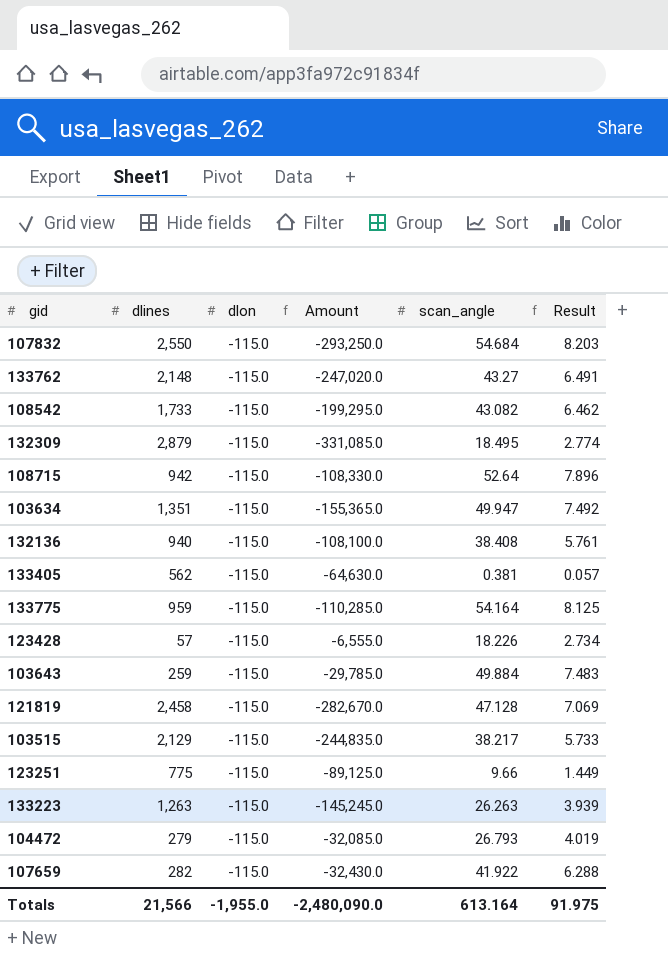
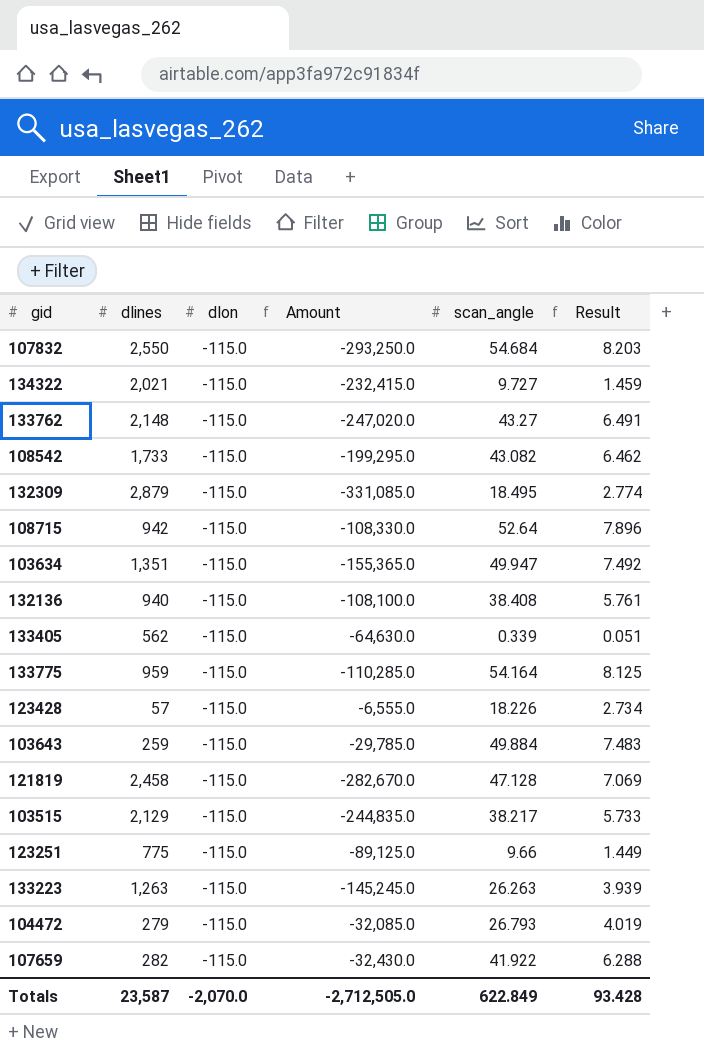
row 134322: none -> 2,021 | -115.0 | -232,415.0 | 9.727 | 1.459
133405 | scan_angle: 0.381 -> 0.339
133405 | Result: 0.057 -> 0.051
Totals | dlines: 21,566 -> 23,587
Totals | dlon: -1,955.0 -> -2,070.0
Totals | Amount: -2,480,090.0 -> -2,712,505.0
Totals | scan_angle: 613.164 -> 622.849
Totals | Result: 91.975 -> 93.428

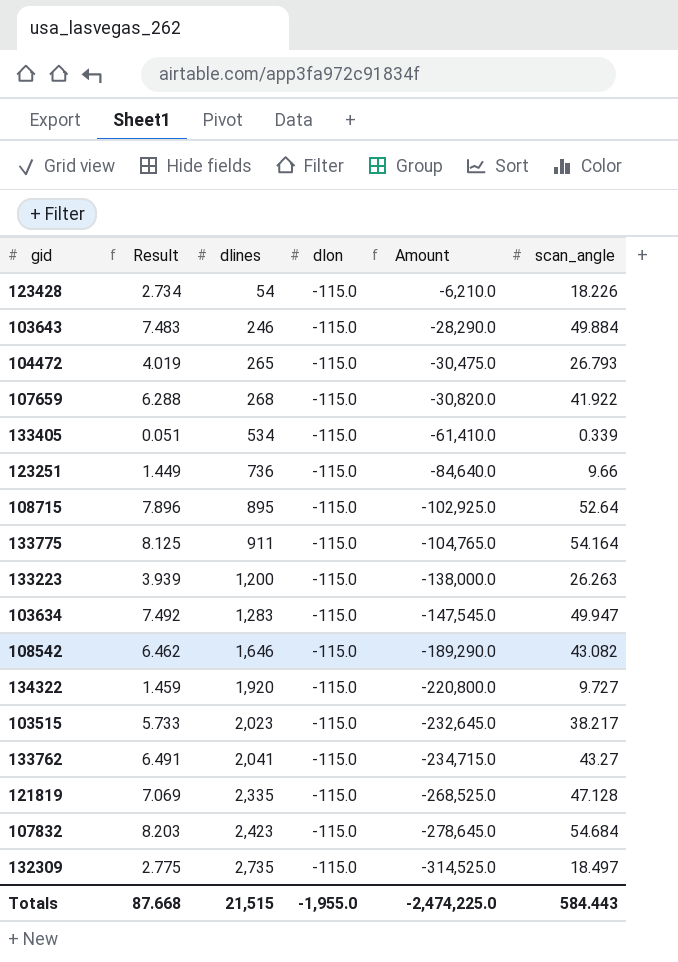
row order: none -> dlines ascending
column Result | position: 6 -> 2
row 132136: 940 | -115.0 | -108,100.0 | 38.408 | 5.761 -> none
123428 | dlines: 57 -> 54
123428 | Amount: -6,555.0 -> -6,210.0
103643 | dlines: 259 -> 246
103643 | Amount: -29,785.0 -> -28,290.0
104472 | dlines: 279 -> 265
104472 | Amount: -32,085.0 -> -30,475.0
107659 | dlines: 282 -> 268
107659 | Amount: -32,430.0 -> -30,820.0
133405 | dlines: 562 -> 534
133405 | Amount: -64,630.0 -> -61,410.0
123251 | dlines: 775 -> 736
123251 | Amount: -89,125.0 -> -84,640.0
108715 | dlines: 942 -> 895
108715 | Amount: -108,330.0 -> -102,925.0
133775 | dlines: 959 -> 911
133775 | Amount: -110,285.0 -> -104,765.0
133223 | dlines: 1,263 -> 1,200
133223 | Amount: -145,245.0 -> -138,000.0
103634 | dlines: 1,351 -> 1,283
103634 | Amount: -155,365.0 -> -147,545.0
108542 | dlines: 1,733 -> 1,646
108542 | Amount: -199,295.0 -> -189,290.0
134322 | dlines: 2,021 -> 1,920
134322 | Amount: -232,415.0 -> -220,800.0
103515 | dlines: 2,129 -> 2,023
103515 | Amount: -244,835.0 -> -232,645.0
133762 | dlines: 2,148 -> 2,041
133762 | Amount: -247,020.0 -> -234,715.0
121819 | dlines: 2,458 -> 2,335
121819 | Amount: -282,670.0 -> -268,525.0
107832 | dlines: 2,550 -> 2,423
107832 | Amount: -293,250.0 -> -278,645.0
132309 | Result: 2.774 -> 2.775
132309 | dlines: 2,879 -> 2,735
132309 | Amount: -331,085.0 -> -314,525.0
132309 | scan_angle: 18.495 -> 18.497
Totals | Result: 93.428 -> 87.668
Totals | dlines: 23,587 -> 21,515
Totals | dlon: -2,070.0 -> -1,955.0
Totals | Amount: -2,712,505.0 -> -2,474,225.0
Totals | scan_angle: 622.849 -> 584.443

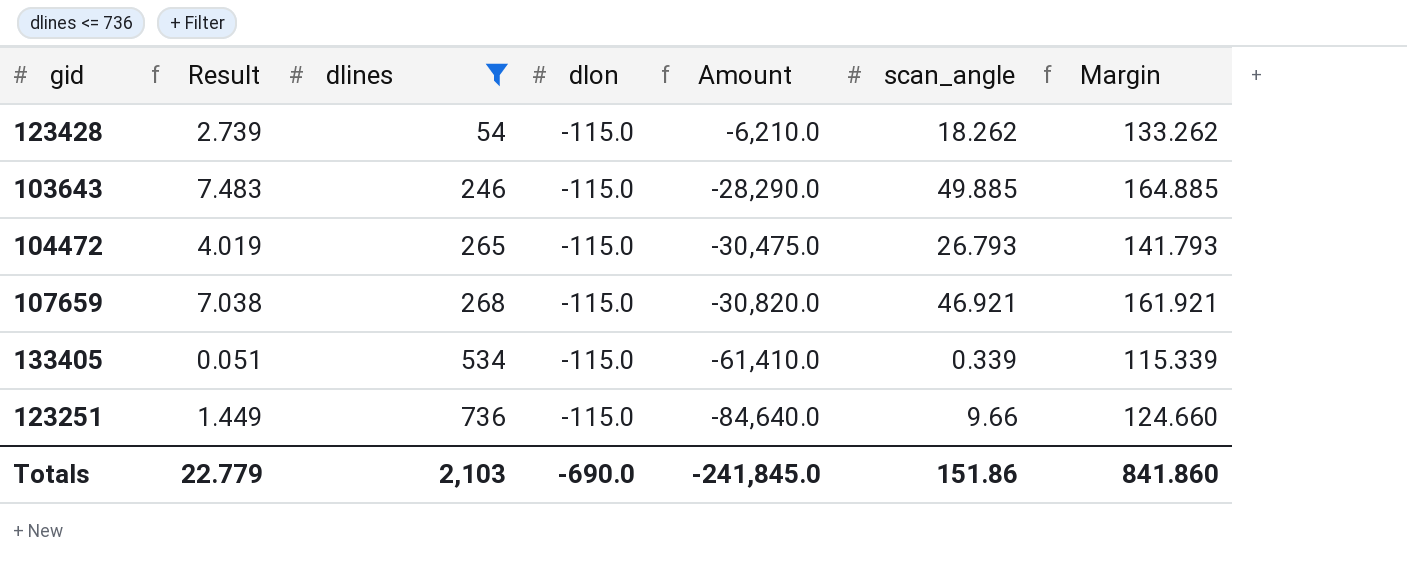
filter: none -> dlines <= 736
column Margin | formula: none -> [scan_angle] - [dlon]
123428 | Result: 2.734 -> 2.739
123428 | scan_angle: 18.226 -> 18.262
103643 | scan_angle: 49.884 -> 49.885
107659 | Result: 6.288 -> 7.038
107659 | scan_angle: 41.922 -> 46.921
Totals | Result: 87.668 -> 22.779
Totals | dlines: 21,515 -> 2,103
Totals | dlon: -1,955.0 -> -690.0
Totals | Amount: -2,474,225.0 -> -241,845.0
Totals | scan_angle: 584.443 -> 151.86

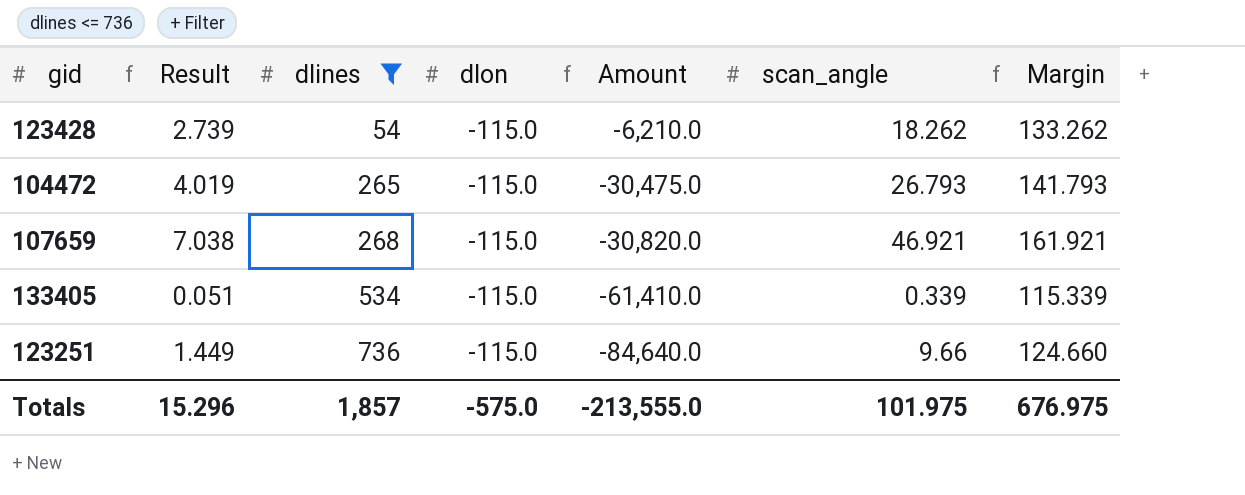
row 103643: 7.483 | 246 | -115.0 | -28,290.0 | 49.885 | 164.885 -> none
Totals | Result: 22.779 -> 15.296
Totals | dlines: 2,103 -> 1,857
Totals | dlon: -690.0 -> -575.0
Totals | Amount: -241,845.0 -> -213,555.0
Totals | scan_angle: 151.86 -> 101.975
Totals | Margin: 841.860 -> 676.975

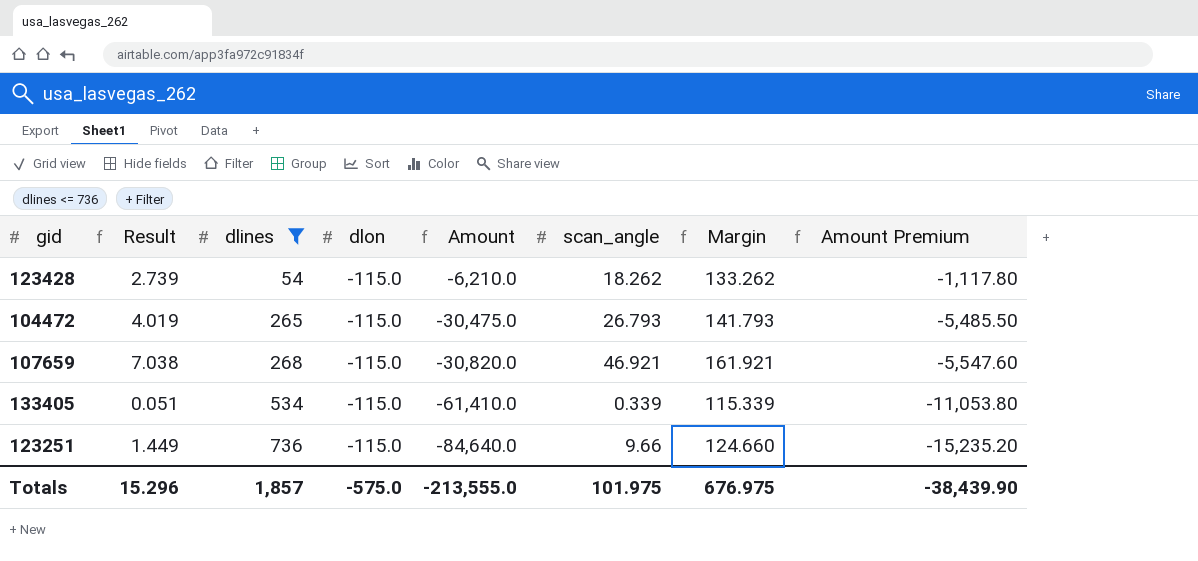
column Amount Premium | formula: none -> [Amount] * 0.18

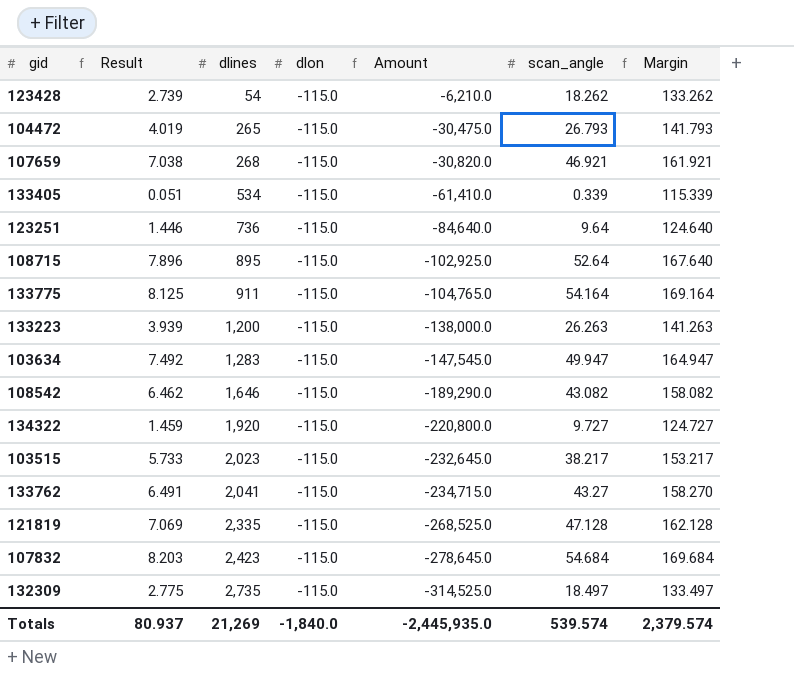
filter: dlines <= 736 -> none
column Amount Premium | formula: [Amount] * 0.18 -> none
123251 | Result: 1.449 -> 1.446
123251 | scan_angle: 9.66 -> 9.64
123251 | Margin: 124.660 -> 124.640
Totals | Result: 15.296 -> 80.937
Totals | dlines: 1,857 -> 21,269
Totals | dlon: -575.0 -> -1,840.0
Totals | Amount: -213,555.0 -> -2,445,935.0
Totals | scan_angle: 101.975 -> 539.574
Totals | Margin: 676.975 -> 2,379.574

